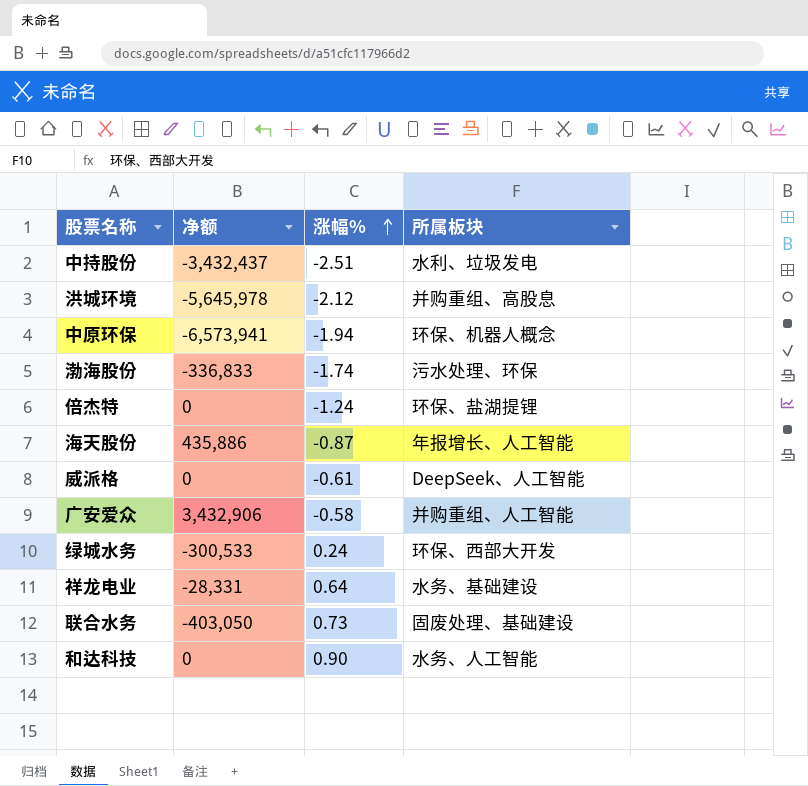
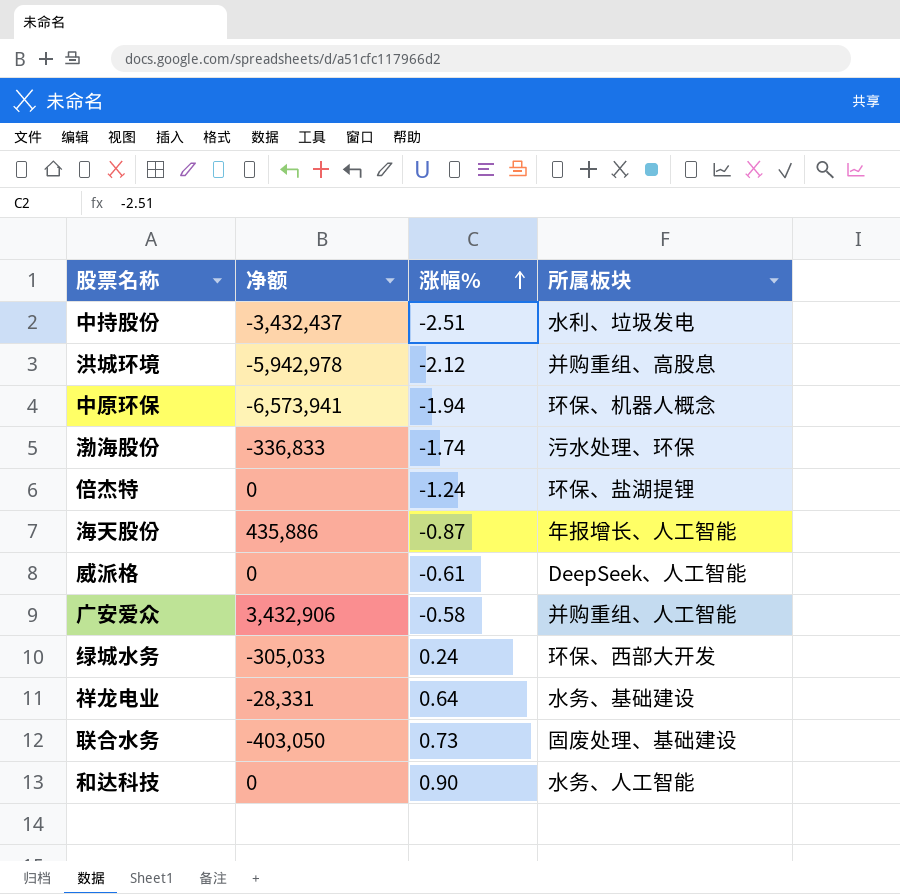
洪城环境 | 净额: -5,645,978 -> -5,942,978
绿城水务 | 净额: -300,533 -> -305,033

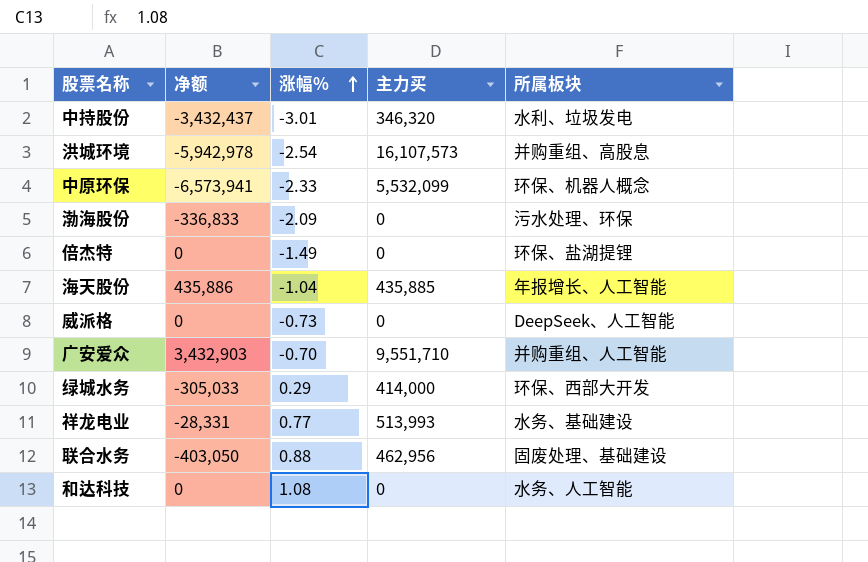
column 主力买 | position: none -> 4
中持股份 | 涨幅%: -2.51 -> -3.01
洪城环境 | 涨幅%: -2.12 -> -2.54
中原环保 | 涨幅%: -1.94 -> -2.33
渤海股份 | 涨幅%: -1.74 -> -2.09
倍杰特 | 涨幅%: -1.24 -> -1.49
海天股份 | 涨幅%: -0.87 -> -1.04
威派格 | 涨幅%: -0.61 -> -0.73
广安爱众 | 净额: 3,432,906 -> 3,432,903
广安爱众 | 涨幅%: -0.58 -> -0.70
绿城水务 | 涨幅%: 0.24 -> 0.29
祥龙电业 | 涨幅%: 0.64 -> 0.77
联合水务 | 涨幅%: 0.73 -> 0.88
和达科技 | 涨幅%: 0.90 -> 1.08

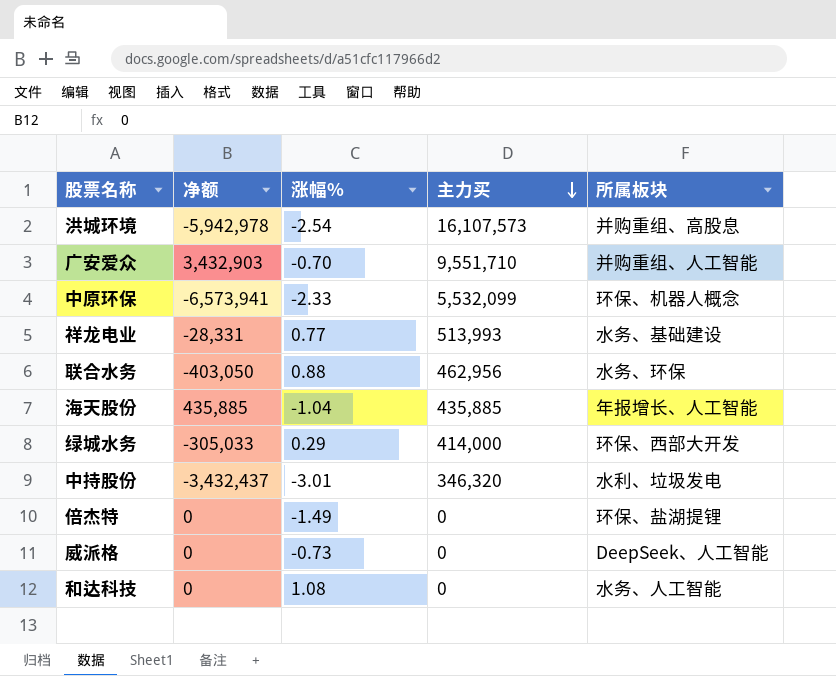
row order: 涨幅% ascending -> 主力买 descending
row 渤海股份: -336,833 | -2.09 | 0 | 污水处理、环保 -> none
联合水务 | 所属板块: 固废处理、基础建设 -> 水务、环保
海天股份 | 净额: 435,886 -> 435,885

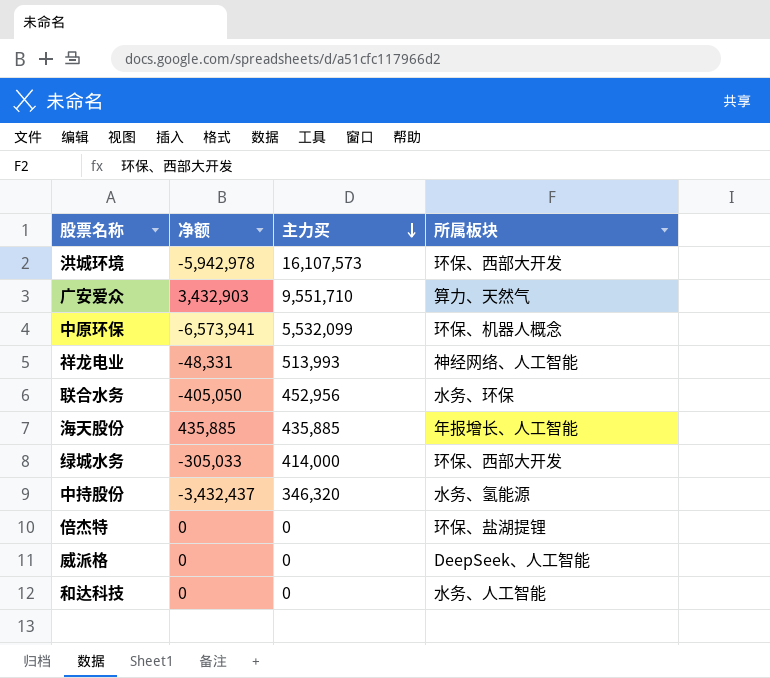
column 涨幅% | position: 3 -> none
洪城环境 | 所属板块: 并购重组、高股息 -> 环保、西部大开发
广安爱众 | 所属板块: 并购重组、人工智能 -> 算力、天然气
祥龙电业 | 净额: -28,331 -> -48,331
祥龙电业 | 所属板块: 水务、基础建设 -> 神经网络、人工智能
联合水务 | 净额: -403,050 -> -405,050
联合水务 | 主力买: 462,956 -> 452,956
中持股份 | 所属板块: 水利、垃圾发电 -> 水务、氢能源

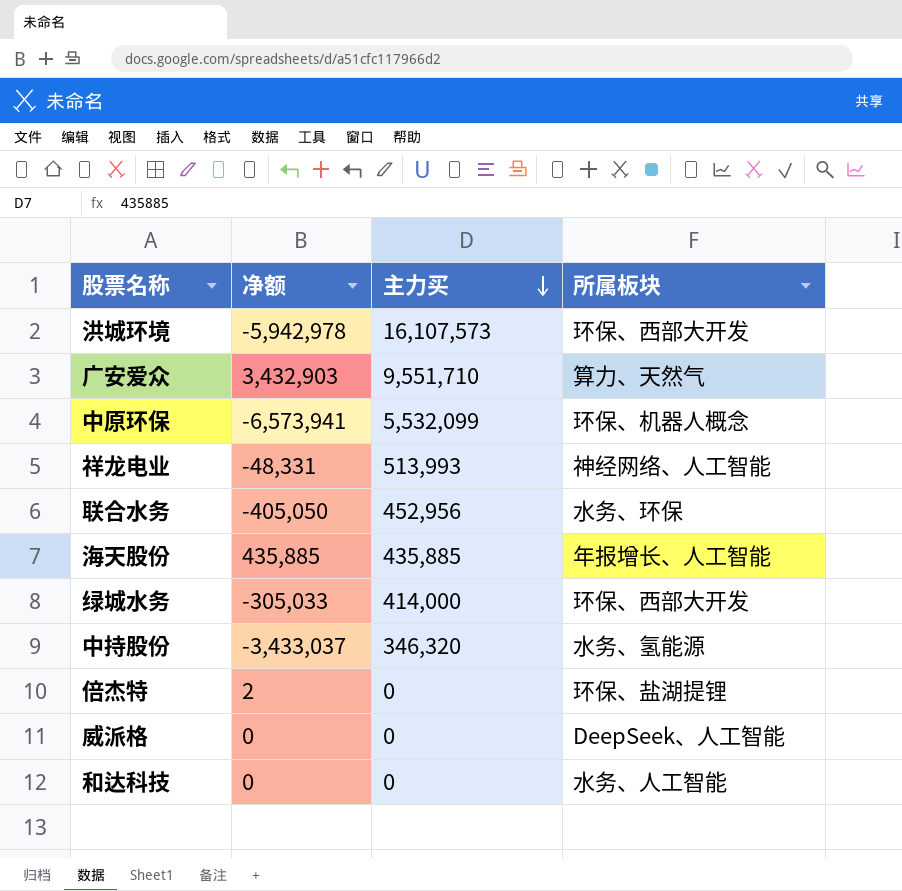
中持股份 | 净额: -3,432,437 -> -3,433,037
倍杰特 | 净额: 0 -> 2

